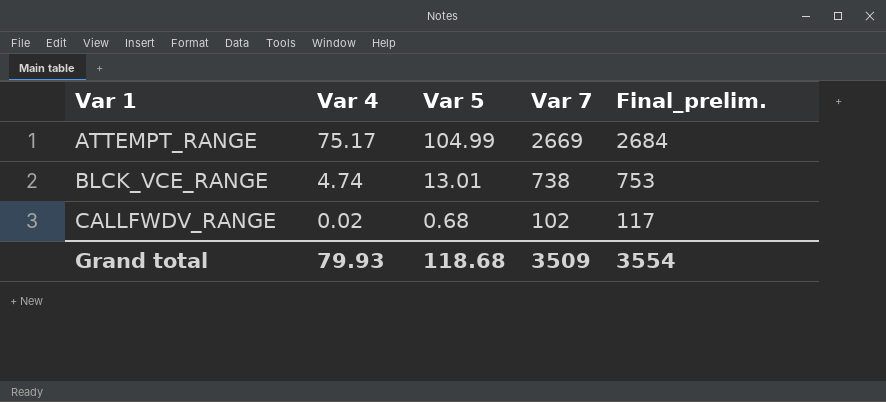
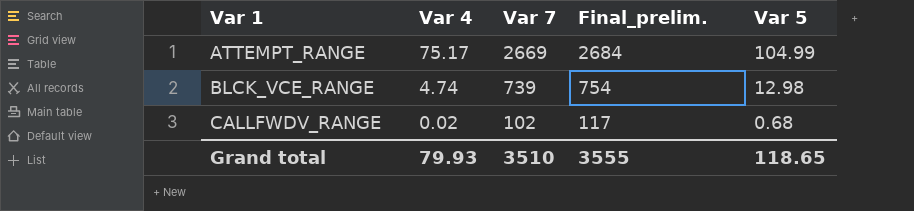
column Var 5 | position: 3 -> 5
BLCK_VCE_RANGE | Var 7: 738 -> 739
BLCK_VCE_RANGE | Final_prelim.: 753 -> 754
BLCK_VCE_RANGE | Var 5: 13.01 -> 12.98
Grand total | Var 7: 3509 -> 3510
Grand total | Final_prelim.: 3554 -> 3555
Grand total | Var 5: 118.68 -> 118.65

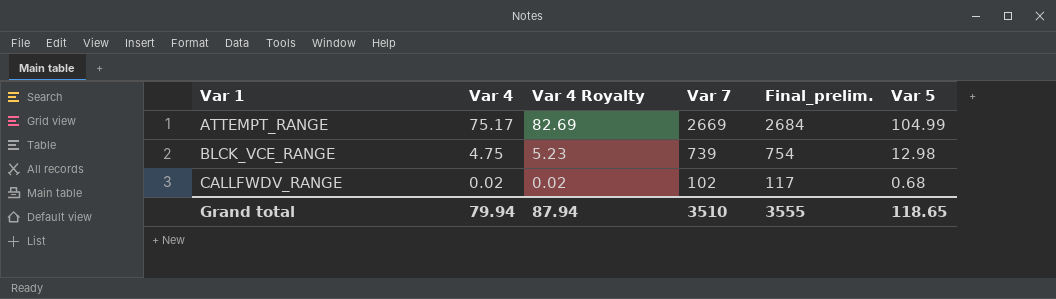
column Var 4 Royalty | formula: none -> [Var 4] * 1.1
BLCK_VCE_RANGE | Var 4: 4.74 -> 4.75
Grand total | Var 4: 79.93 -> 79.94

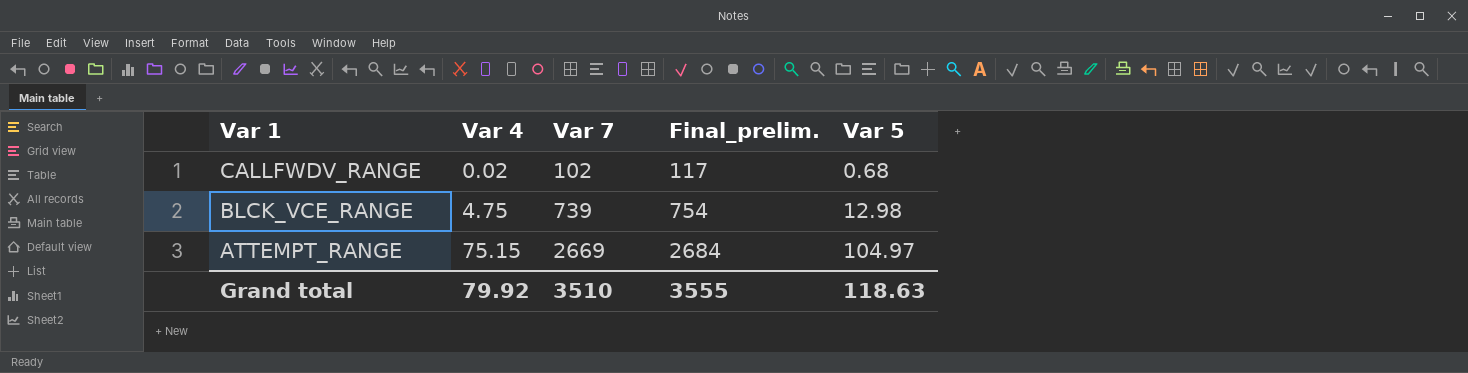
row order: Var 1 ascending -> Var 1 descending
column Var 4 Royalty | formula: [Var 4] * 1.1 -> none
ATTEMPT_RANGE | Var 4: 75.17 -> 75.15
ATTEMPT_RANGE | Var 5: 104.99 -> 104.97
Grand total | Var 4: 79.94 -> 79.92
Grand total | Var 5: 118.65 -> 118.63

